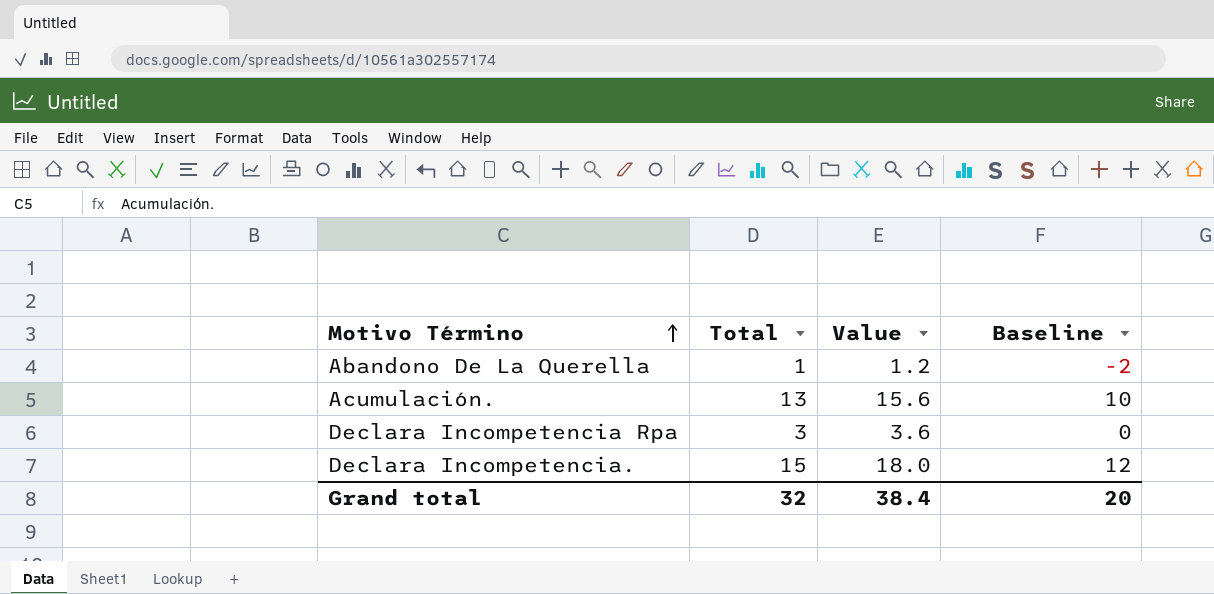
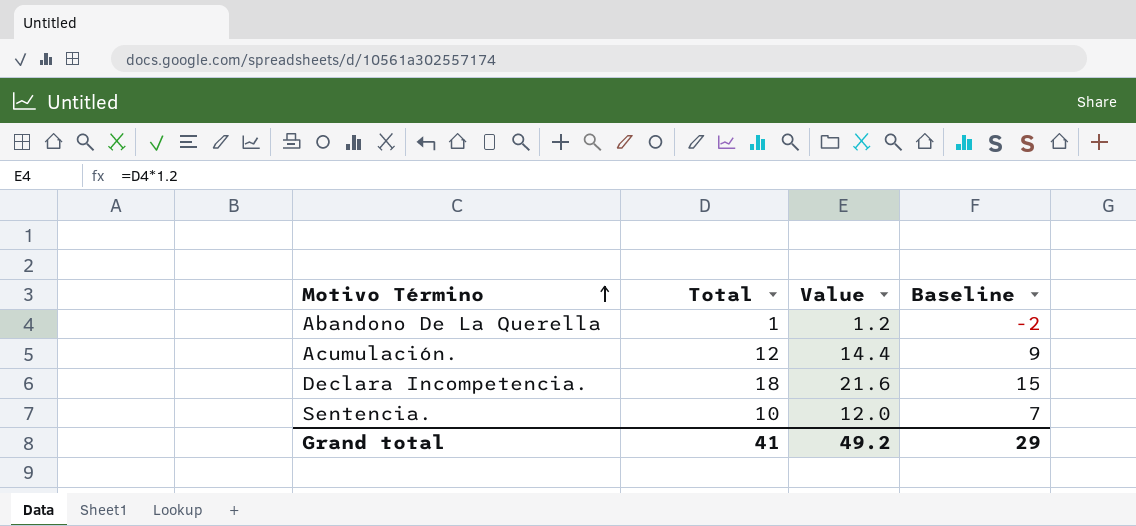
row Declara Incompetencia Rpa: 3 | 3.6 | 0 -> none
Acumulación. | Total: 13 -> 12
Acumulación. | Value: 15.6 -> 14.4
Acumulación. | Baseline: 10 -> 9
Declara Incompetencia. | Total: 15 -> 18
Declara Incompetencia. | Value: 18.0 -> 21.6
Declara Incompetencia. | Baseline: 12 -> 15
row Sentencia.: none -> 10 | 12.0 | 7
Grand total | Total: 32 -> 41
Grand total | Value: 38.4 -> 49.2
Grand total | Baseline: 20 -> 29

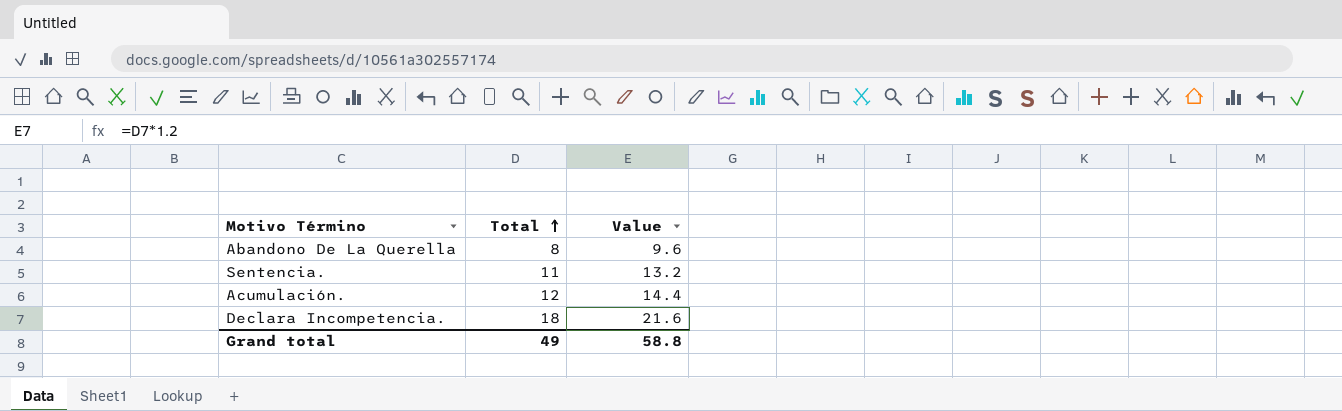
row order: Motivo Término ascending -> Total ascending
column Baseline | formula: [Total] - 3 -> none
Abandono De La Querella | Total: 1 -> 8
Abandono De La Querella | Value: 1.2 -> 9.6
Sentencia. | Total: 10 -> 11
Sentencia. | Value: 12.0 -> 13.2
Grand total | Total: 41 -> 49
Grand total | Value: 49.2 -> 58.8

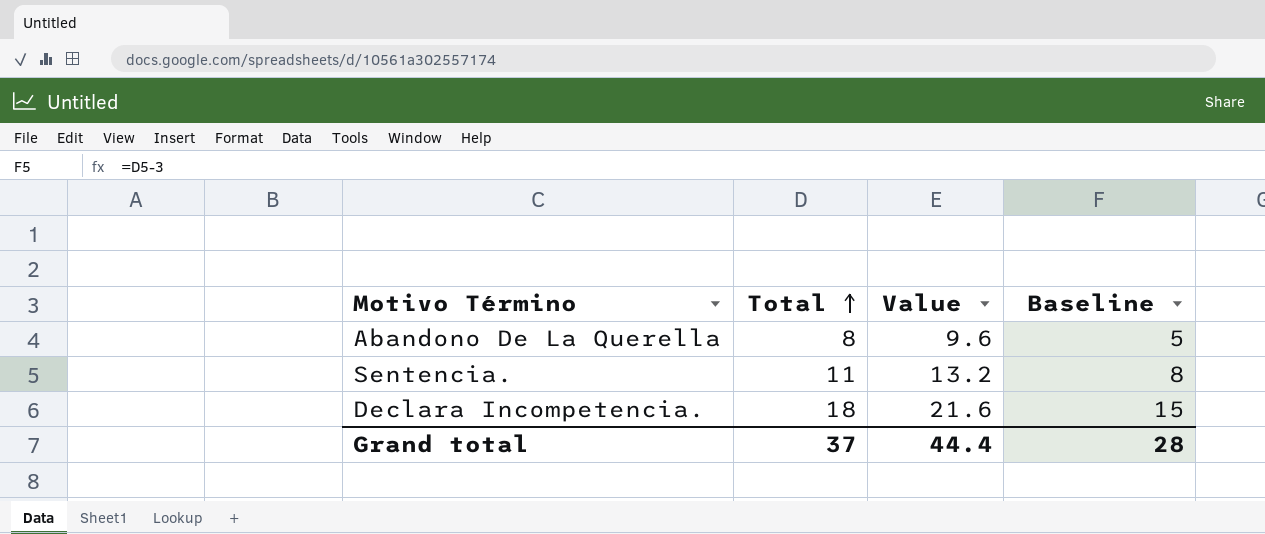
column Baseline | formula: none -> [Total] - 3
row Acumulación.: 12 | 14.4 -> none
Grand total | Total: 49 -> 37
Grand total | Value: 58.8 -> 44.4

